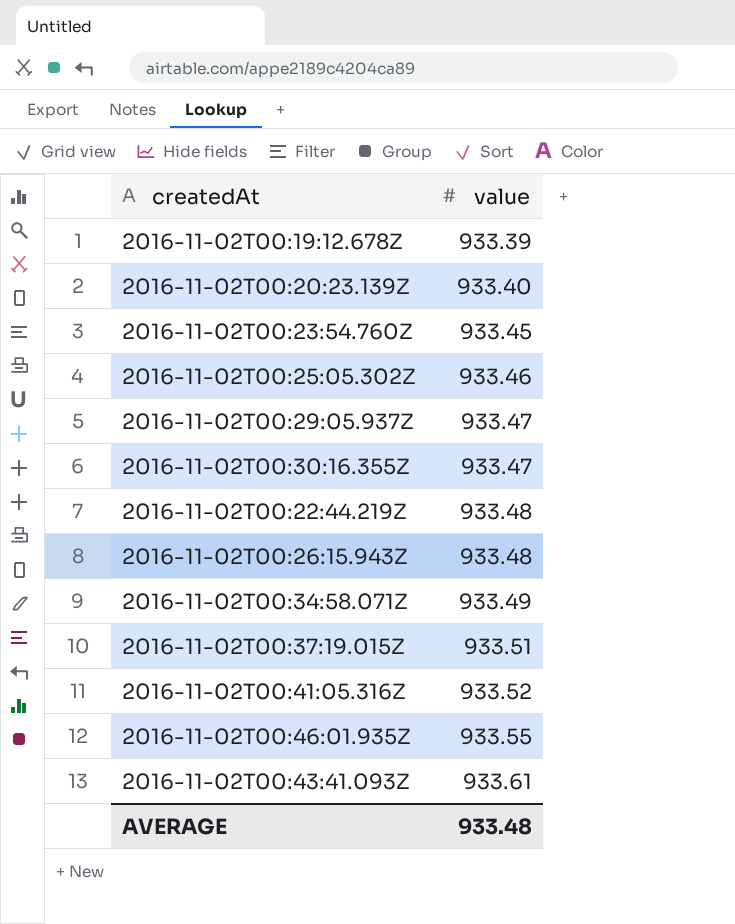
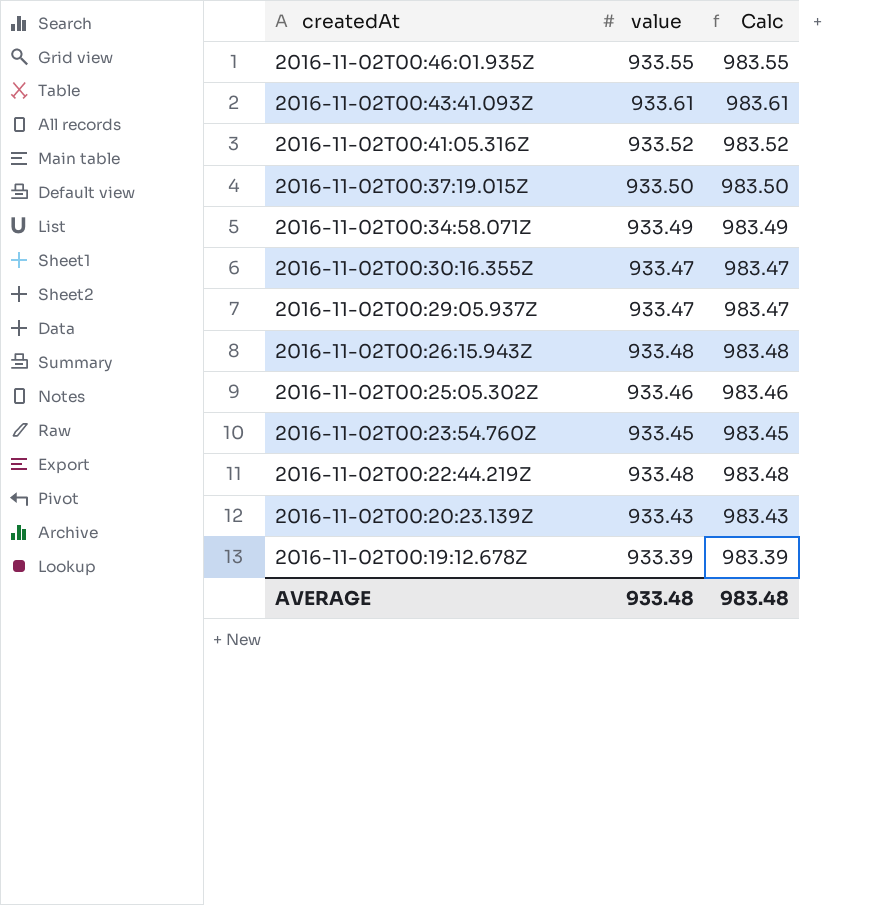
row order: value ascending -> createdAt descending
column Calc | formula: none -> [value] + 50
2016-11-02T00:37:19.015Z | value: 933.51 -> 933.50
2016-11-02T00:20:23.139Z | value: 933.40 -> 933.43

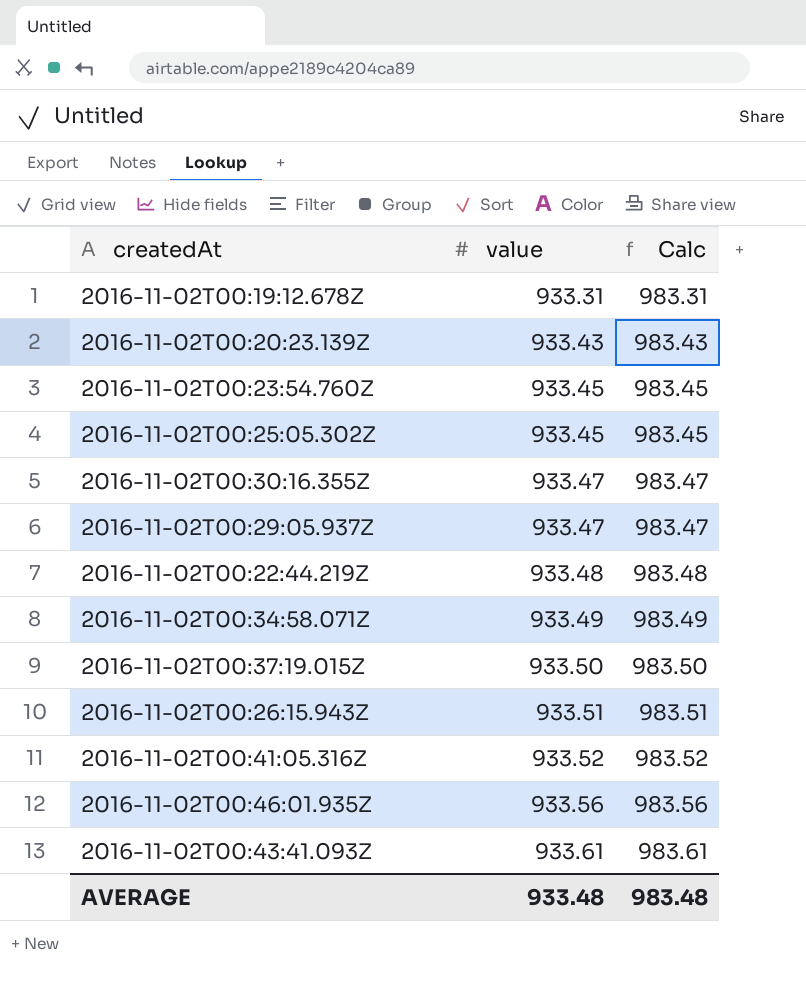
row order: createdAt descending -> value ascending
2016-11-02T00:19:12.678Z | value: 933.39 -> 933.31
2016-11-02T00:19:12.678Z | Calc: 983.39 -> 983.31
2016-11-02T00:25:05.302Z | value: 933.46 -> 933.45
2016-11-02T00:25:05.302Z | Calc: 983.46 -> 983.45
2016-11-02T00:26:15.943Z | value: 933.48 -> 933.51
2016-11-02T00:26:15.943Z | Calc: 983.48 -> 983.51
2016-11-02T00:46:01.935Z | value: 933.55 -> 933.56
2016-11-02T00:46:01.935Z | Calc: 983.55 -> 983.56

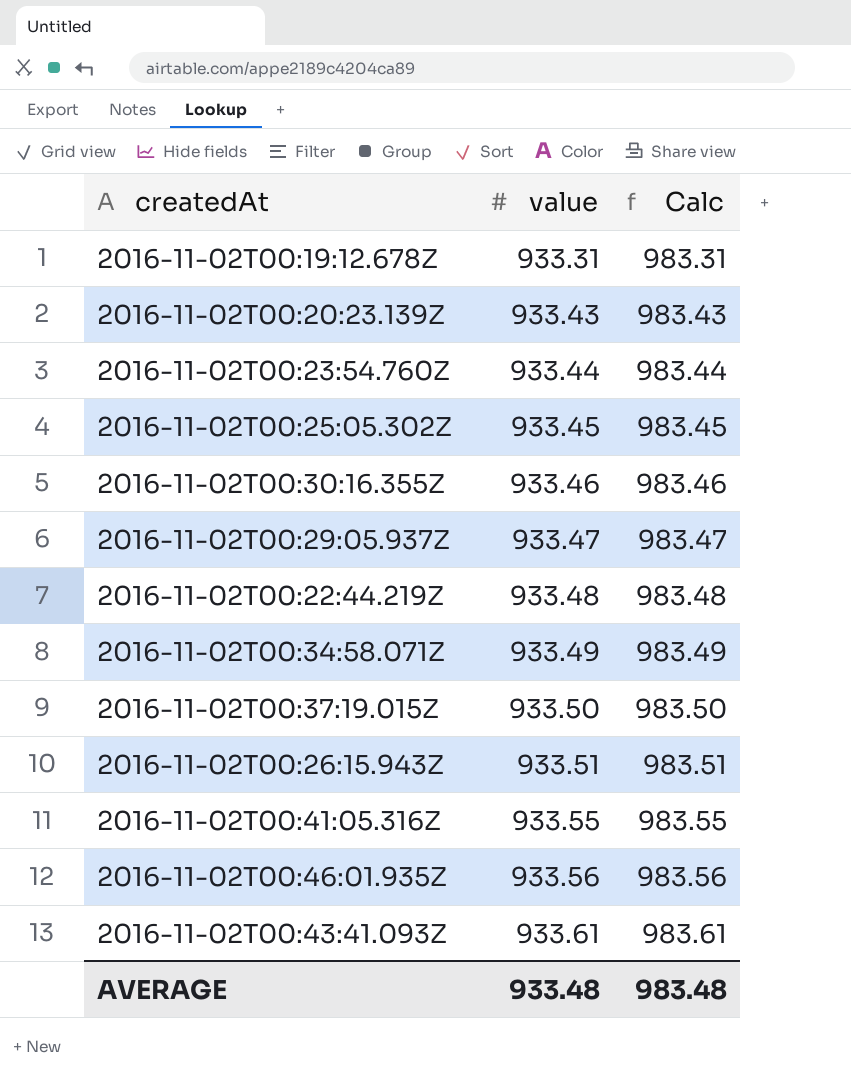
2016-11-02T00:23:54.760Z | value: 933.45 -> 933.44
2016-11-02T00:23:54.760Z | Calc: 983.45 -> 983.44
2016-11-02T00:30:16.355Z | value: 933.47 -> 933.46
2016-11-02T00:30:16.355Z | Calc: 983.47 -> 983.46
2016-11-02T00:41:05.316Z | value: 933.52 -> 933.55
2016-11-02T00:41:05.316Z | Calc: 983.52 -> 983.55

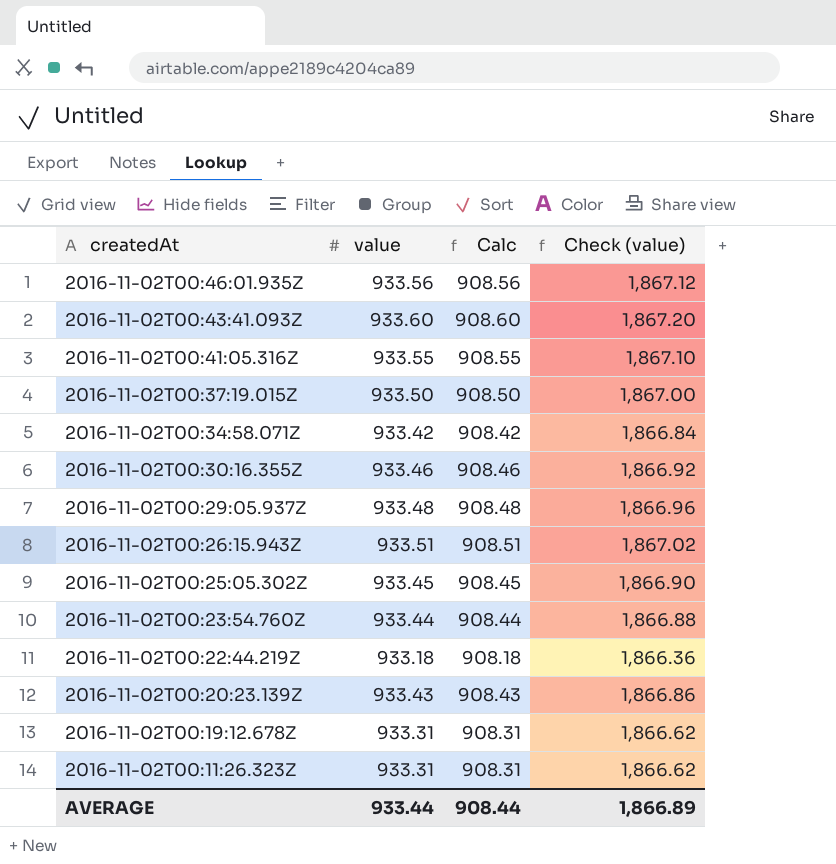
row order: value ascending -> createdAt descending
column Calc | formula: [value] + 50 -> [value] - 25
column Check (value) | formula: none -> [value] * 2
2016-11-02T00:43:41.093Z | value: 933.61 -> 933.60
2016-11-02T00:34:58.071Z | value: 933.49 -> 933.42
2016-11-02T00:29:05.937Z | value: 933.47 -> 933.48
2016-11-02T00:22:44.219Z | value: 933.48 -> 933.18
row 2016-11-02T00:11:26.323Z: none -> 933.31 | 908.31 | 1,866.62
AVERAGE | value: 933.48 -> 933.44
AVERAGE | Calc: 983.48 -> 908.44

